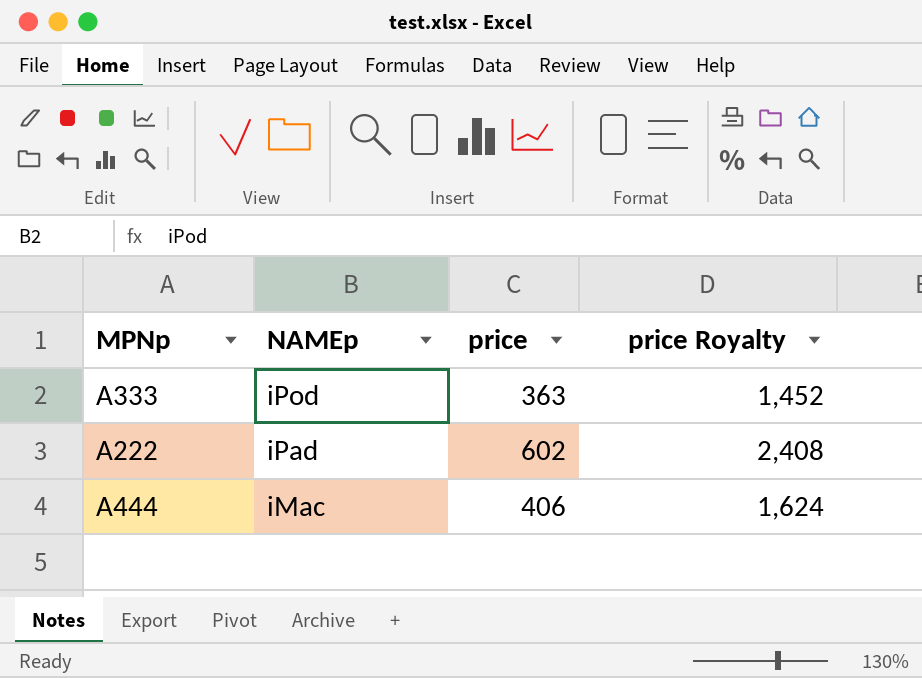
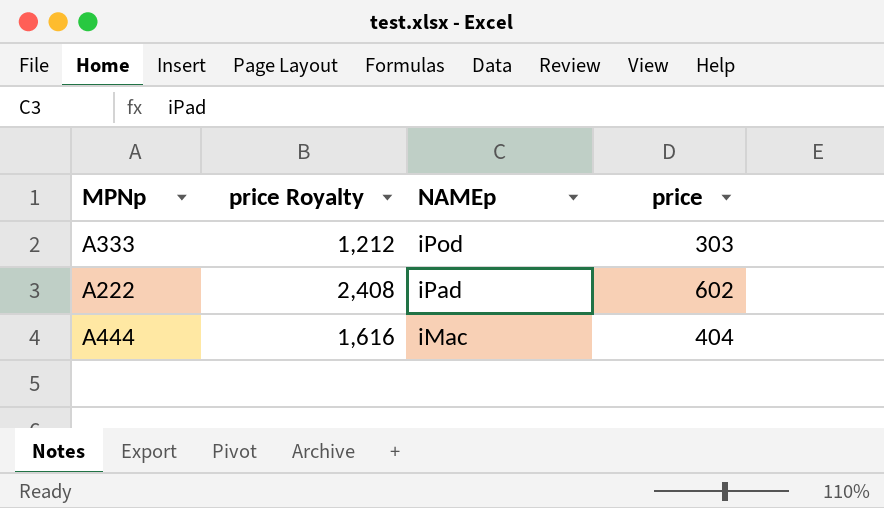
column price Royalty | position: 4 -> 2
A333 | price Royalty: 1,452 -> 1,212
A333 | price: 363 -> 303
A444 | price Royalty: 1,624 -> 1,616
A444 | price: 406 -> 404

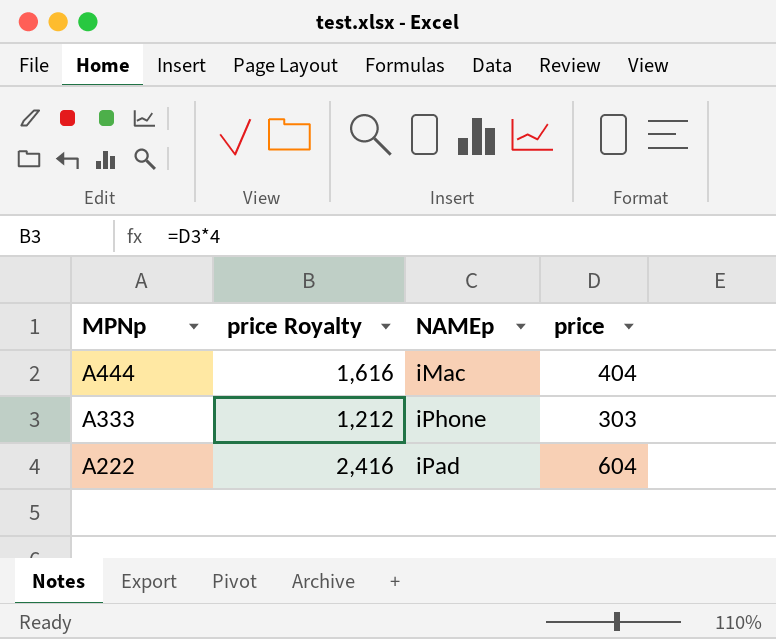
row order: NAMEp descending -> MPNp descending
A333 | NAMEp: iPod -> iPhone
A222 | price Royalty: 2,408 -> 2,416
A222 | price: 602 -> 604

